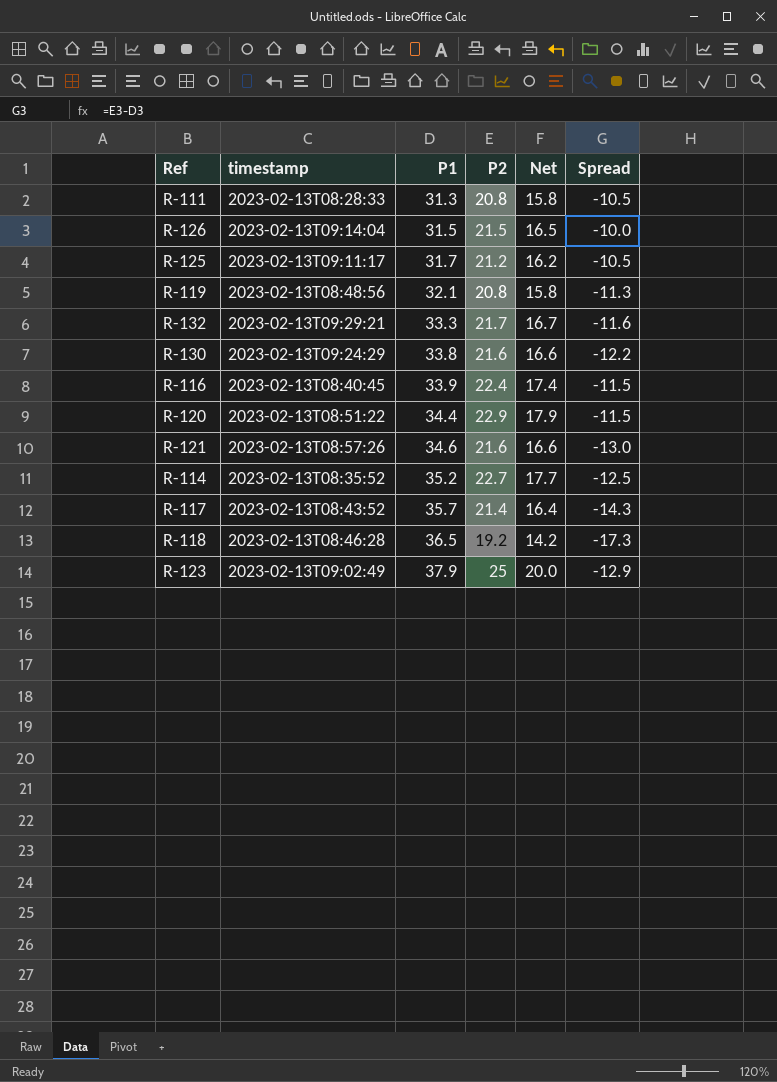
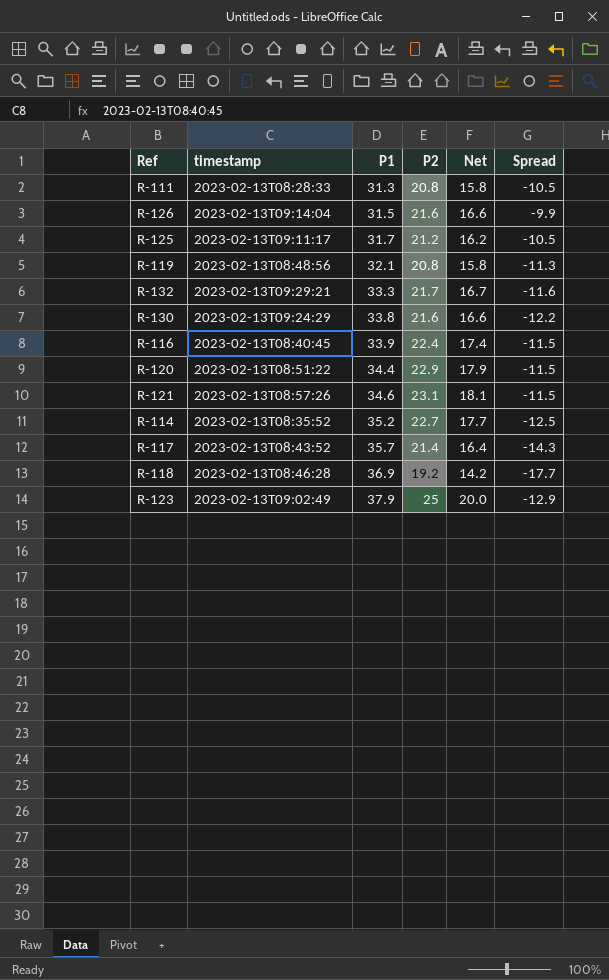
R-126 | P2: 21.5 -> 21.6
R-126 | Net: 16.5 -> 16.6
R-126 | Spread: -10.0 -> -9.9
R-121 | P2: 21.6 -> 23.1
R-121 | Net: 16.6 -> 18.1
R-121 | Spread: -13.0 -> -11.5
R-118 | P1: 36.5 -> 36.9
R-118 | Spread: -17.3 -> -17.7

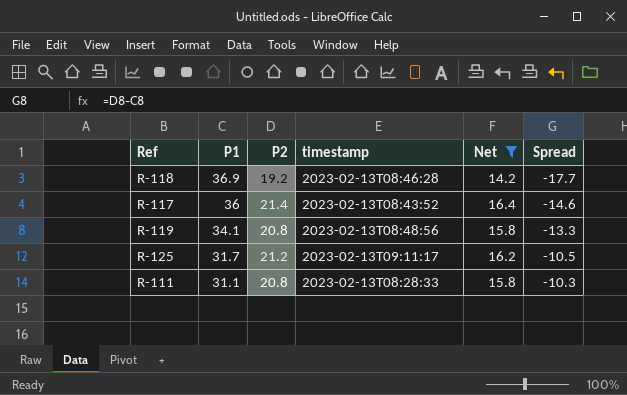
filter: none -> Net <= 16.4
row order: P1 ascending -> P1 descending
column timestamp | position: 2 -> 4
R-117 | P1: 35.7 -> 36
R-117 | Spread: -14.3 -> -14.6
R-119 | P1: 32.1 -> 34.1
R-119 | Spread: -11.3 -> -13.3
R-111 | P1: 31.3 -> 31.1
R-111 | Spread: -10.5 -> -10.3

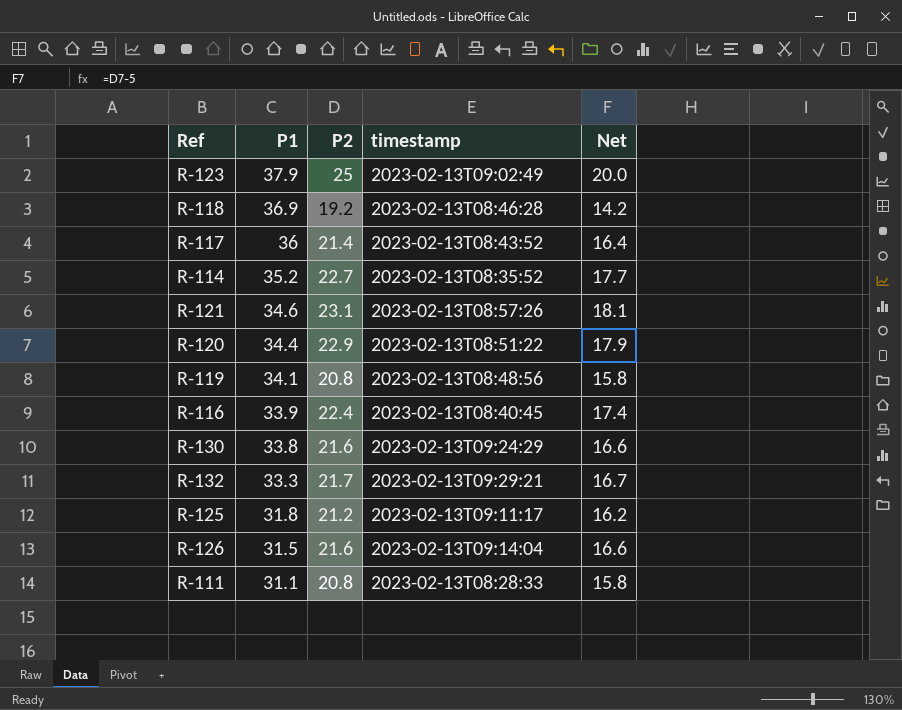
filter: Net <= 16.4 -> none
column Spread | formula: [P2] - [P1] -> none
R-125 | P1: 31.7 -> 31.8

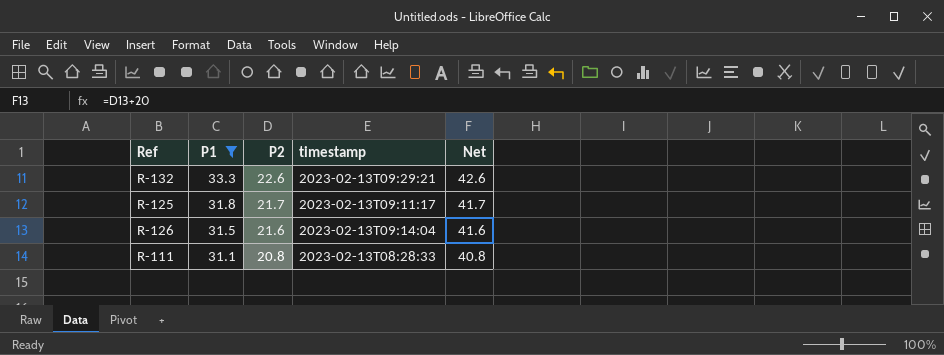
filter: none -> P1 <= 33.3
column Net | formula: [P2] - 5 -> [P2] + 20
R-132 | P2: 21.7 -> 22.6
R-125 | P2: 21.2 -> 21.7

